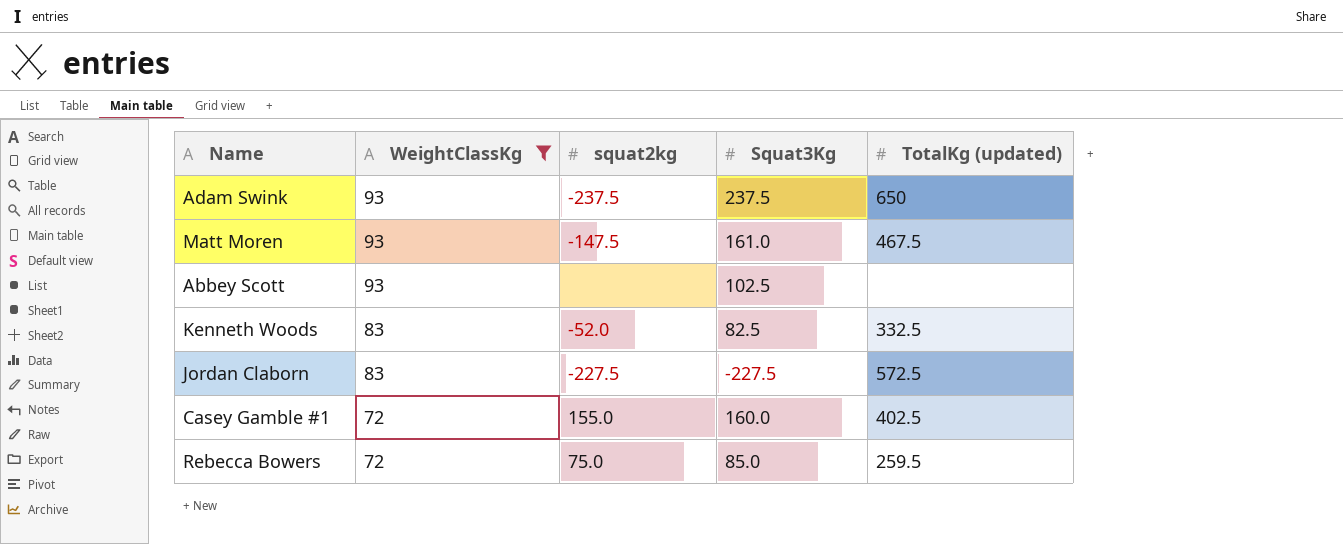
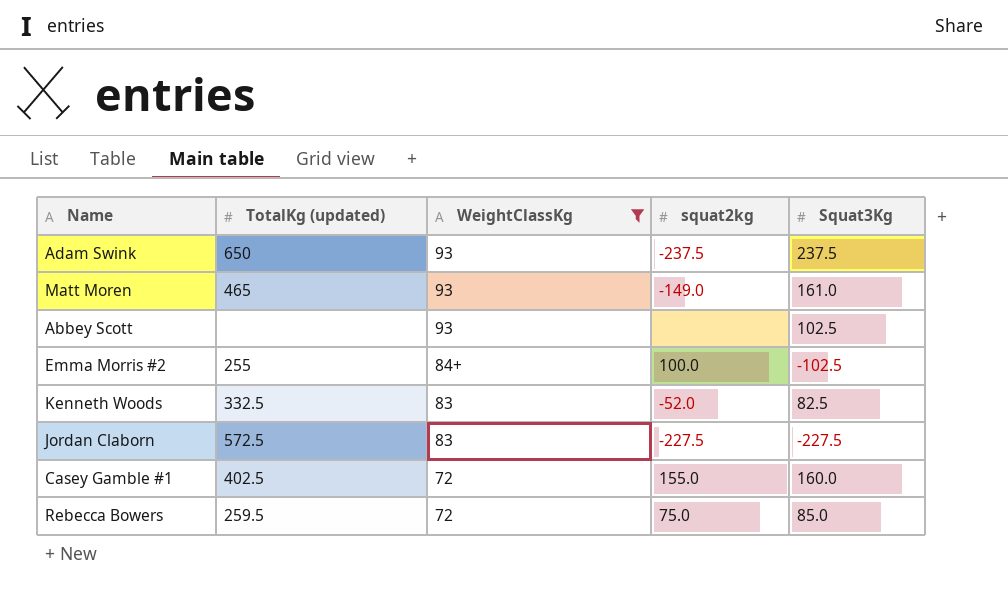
column TotalKg (updated) | position: 5 -> 2
Matt Moren | TotalKg (updated): 467.5 -> 465
Matt Moren | squat2kg: -147.5 -> -149.0
row Emma Morris #2: none -> 255 | 84+ | 100.0 | -102.5

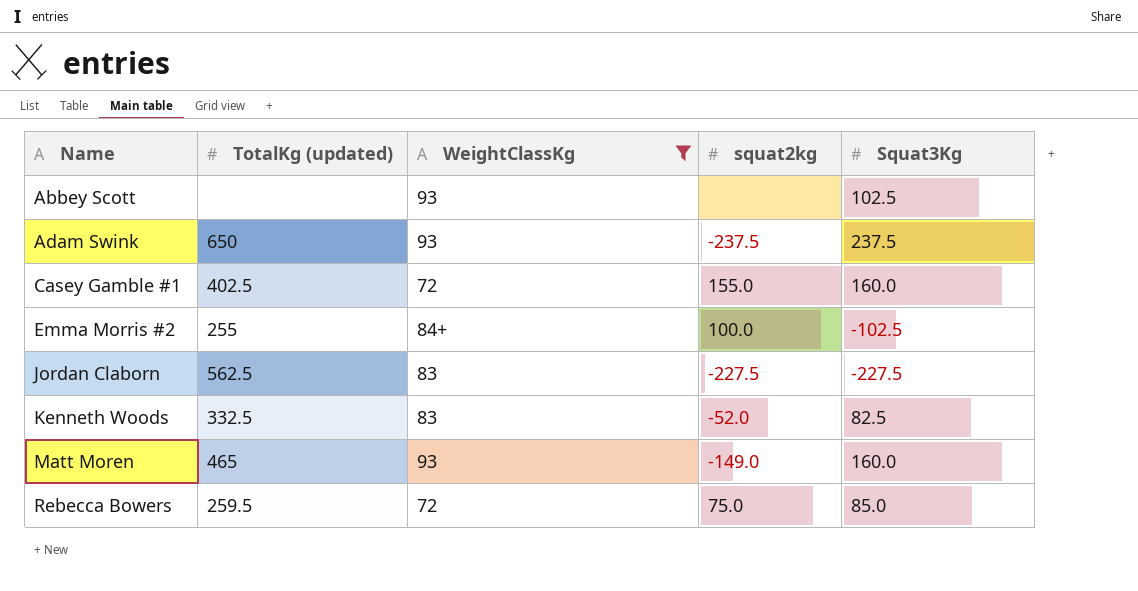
row order: WeightClassKg descending -> Name ascending
Jordan Claborn | TotalKg (updated): 572.5 -> 562.5
Matt Moren | Squat3Kg: 161.0 -> 160.0

